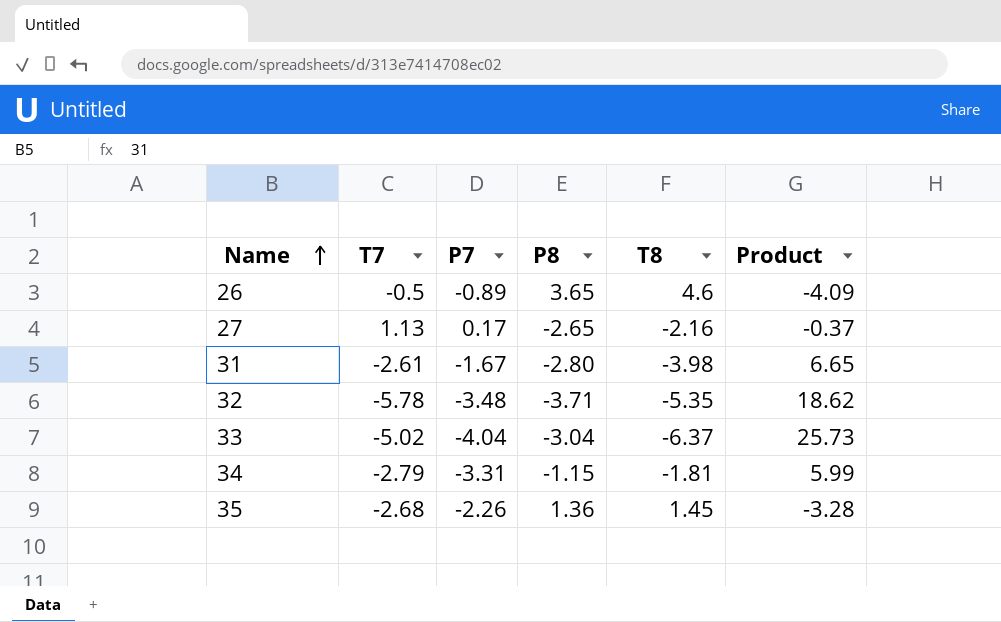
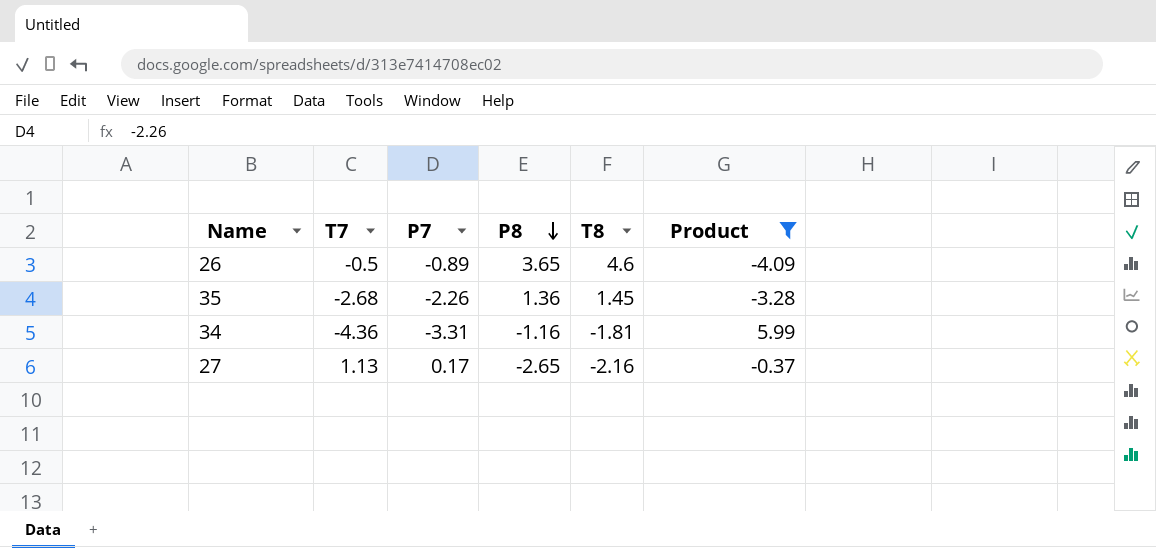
filter: none -> Product <= 5.99
row order: Name ascending -> P8 descending
34 | T7: -2.79 -> -4.36
34 | P8: -1.15 -> -1.16

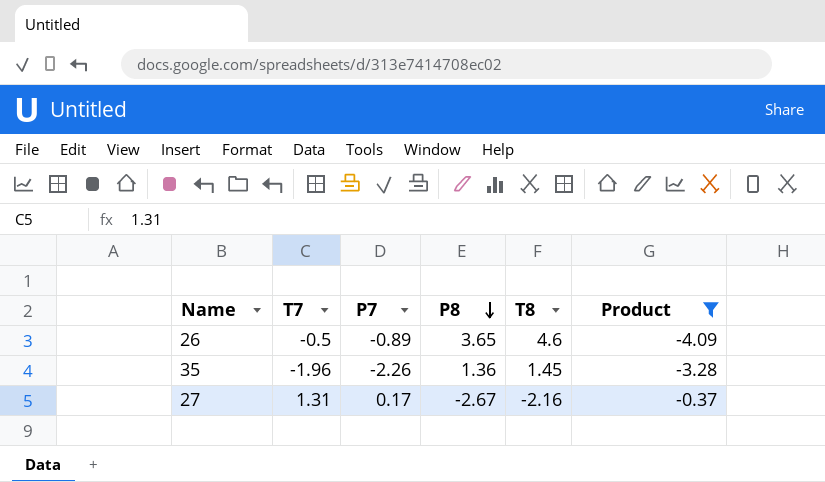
row 34: -4.36 | -3.31 | -1.16 | -1.81 | 5.99 -> none
35 | T7: -2.68 -> -1.96
27 | T7: 1.13 -> 1.31
27 | P8: -2.65 -> -2.67

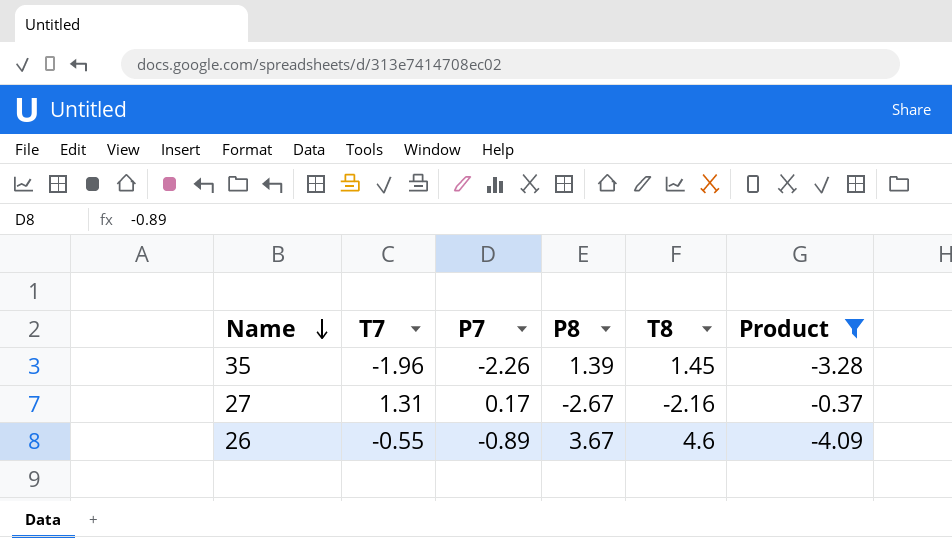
row order: P8 descending -> Name descending
35 | P8: 1.36 -> 1.39
26 | T7: -0.5 -> -0.55
26 | P8: 3.65 -> 3.67

